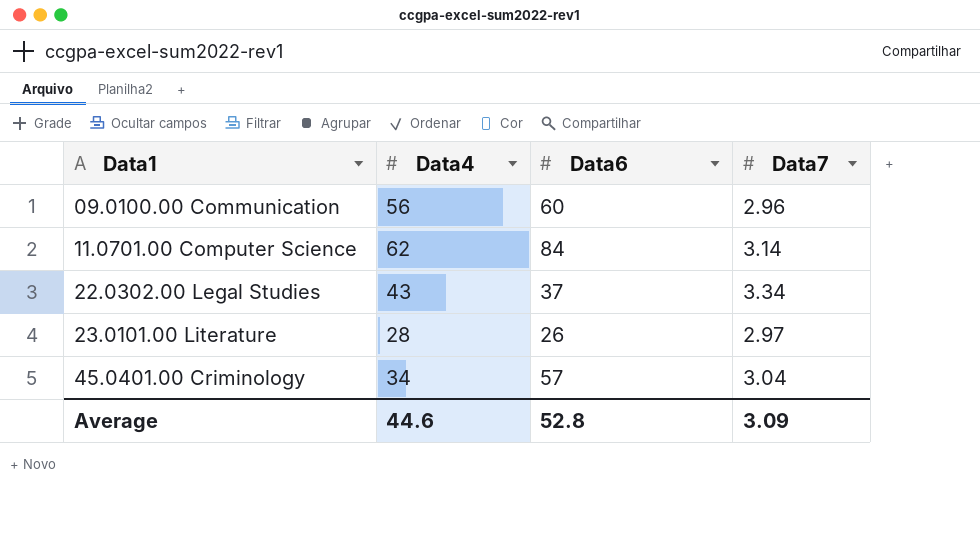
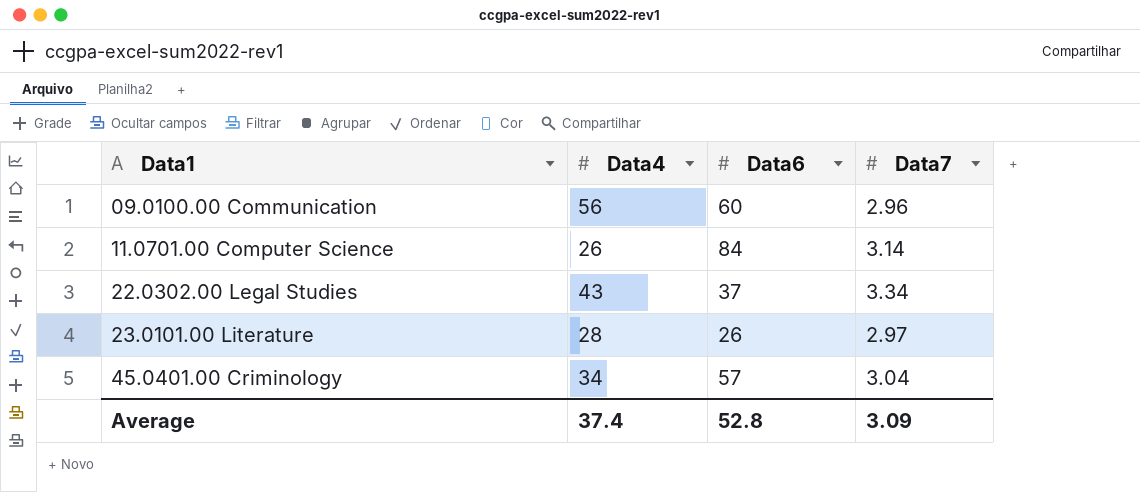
11.0701.00 Computer Science | Data4: 62 -> 26
Average | Data4: 44.6 -> 37.4

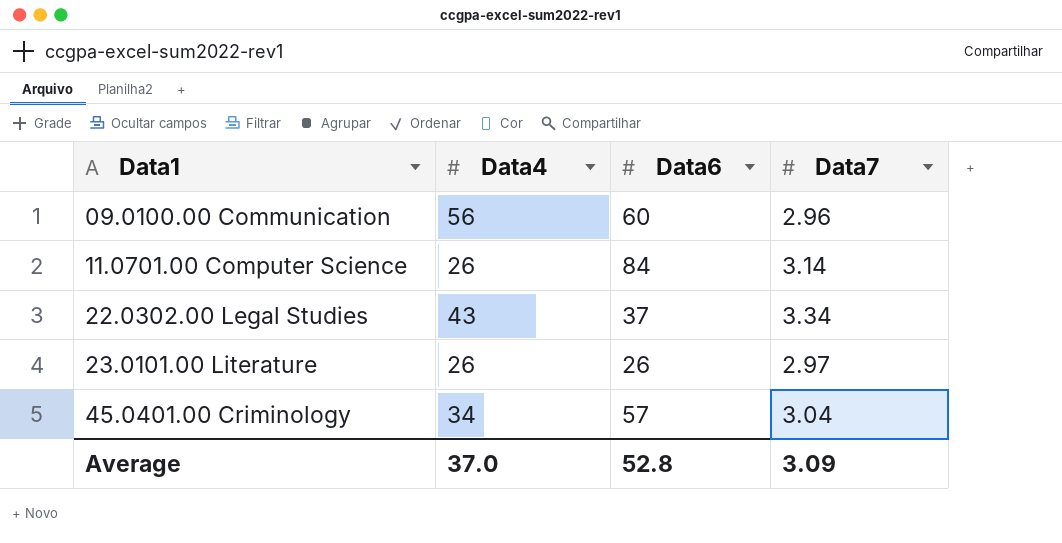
23.0101.00 Literature | Data4: 28 -> 26
Average | Data4: 37.4 -> 37.0

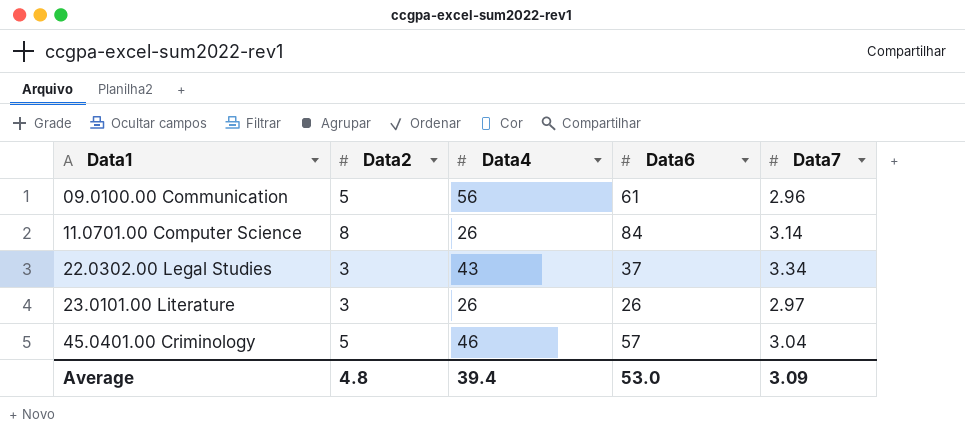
column Data2 | position: none -> 2
09.0100.00 Communication | Data6: 60 -> 61
45.0401.00 Criminology | Data4: 34 -> 46
Average | Data4: 37.0 -> 39.4
Average | Data6: 52.8 -> 53.0

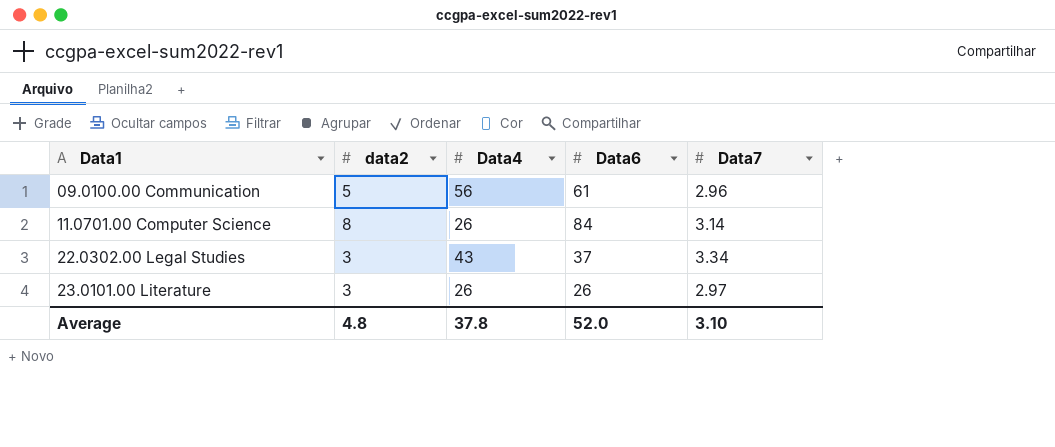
column name: Data2 -> data2
row 45.0401.00 Criminology: 5 | 46 | 57 | 3.04 -> none
Average | Data4: 39.4 -> 37.8
Average | Data6: 53.0 -> 52.0
Average | Data7: 3.09 -> 3.10

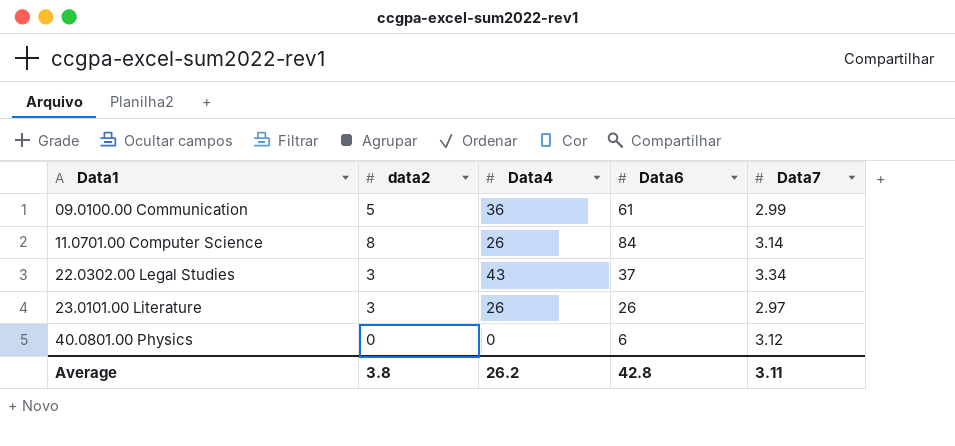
09.0100.00 Communication | Data4: 56 -> 36
09.0100.00 Communication | Data7: 2.96 -> 2.99
row 40.0801.00 Physics: none -> 0 | 0 | 6 | 3.12
Average | data2: 4.8 -> 3.8
Average | Data4: 37.8 -> 26.2
Average | Data6: 52.0 -> 42.8
Average | Data7: 3.10 -> 3.11

